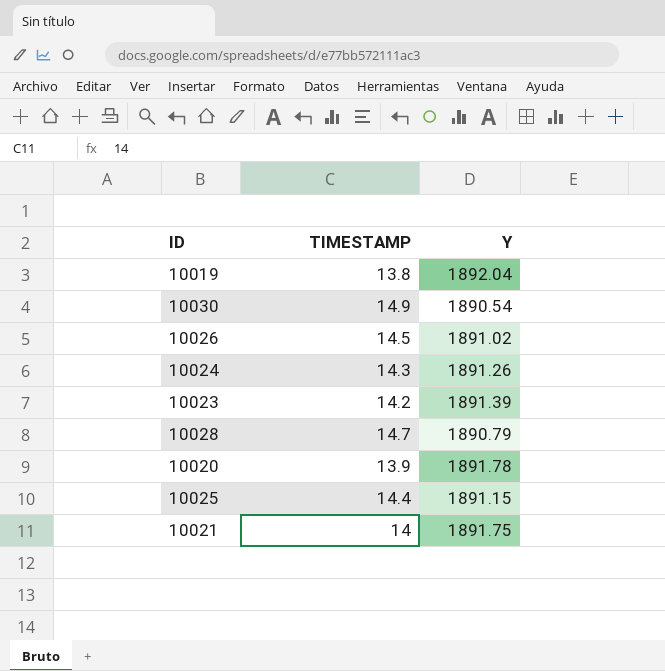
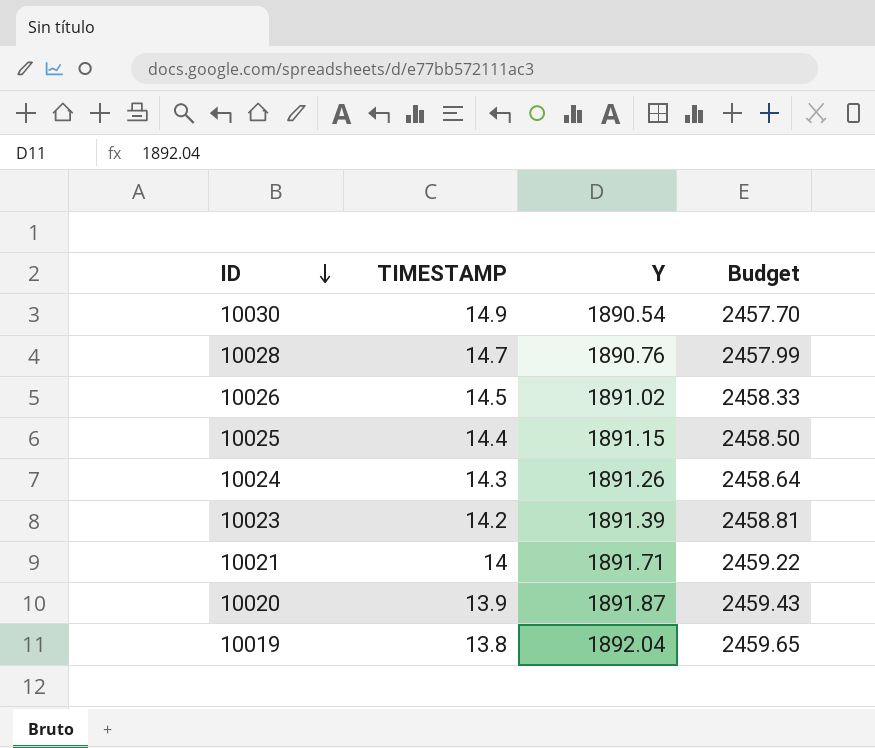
row order: none -> ID descending
column Budget | formula: none -> [Y] * 1.3
10028 | Y: 1890.79 -> 1890.76
10021 | Y: 1891.75 -> 1891.71
10020 | Y: 1891.78 -> 1891.87

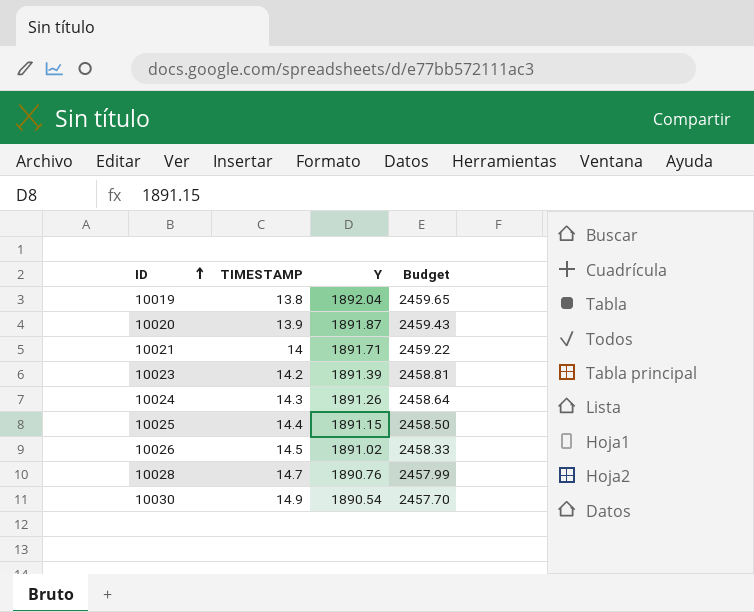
row order: ID descending -> ID ascending

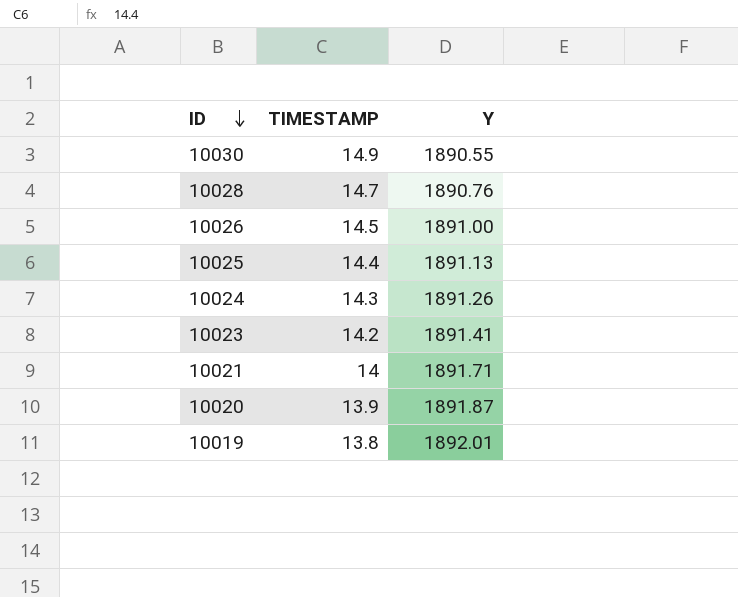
row order: ID ascending -> ID descending
column Budget | formula: [Y] * 1.3 -> none
10030 | Y: 1890.54 -> 1890.55
10026 | Y: 1891.02 -> 1891.00
10025 | Y: 1891.15 -> 1891.13
10023 | Y: 1891.39 -> 1891.41
10019 | Y: 1892.04 -> 1892.01

